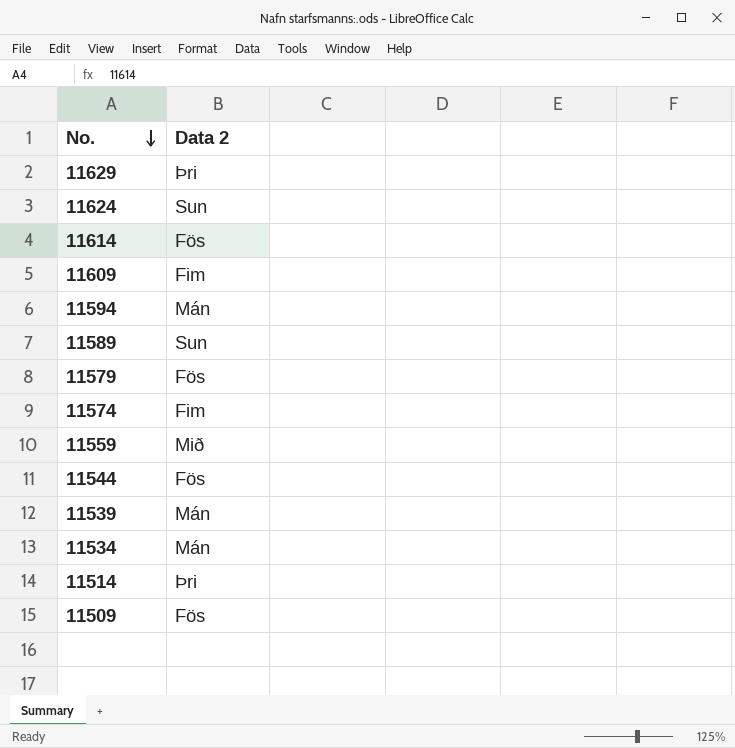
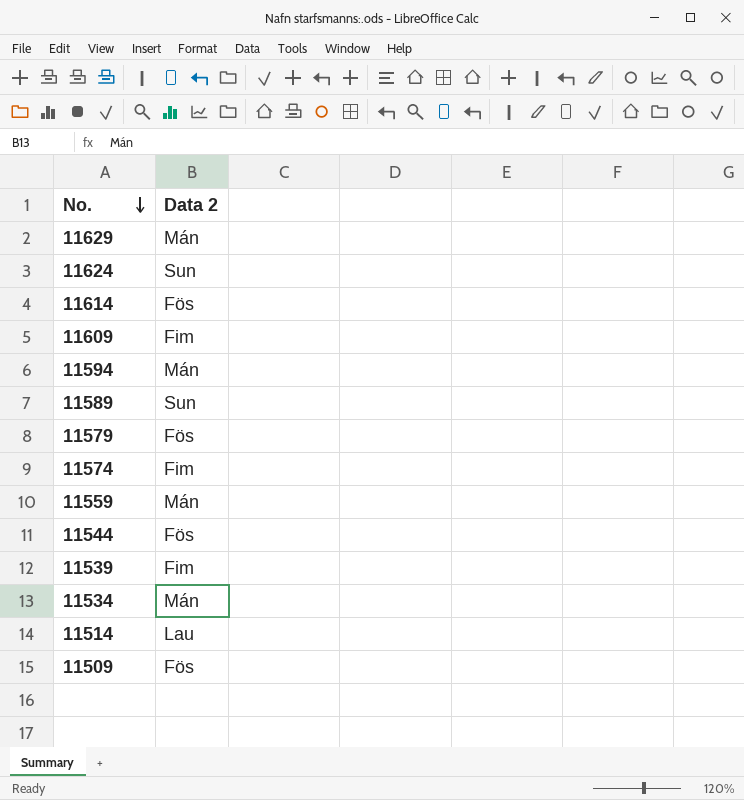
11629 | Data 2: Þri -> Mán
11559 | Data 2: Mið -> Mán
11539 | Data 2: Mán -> Fim
11514 | Data 2: Þri -> Lau

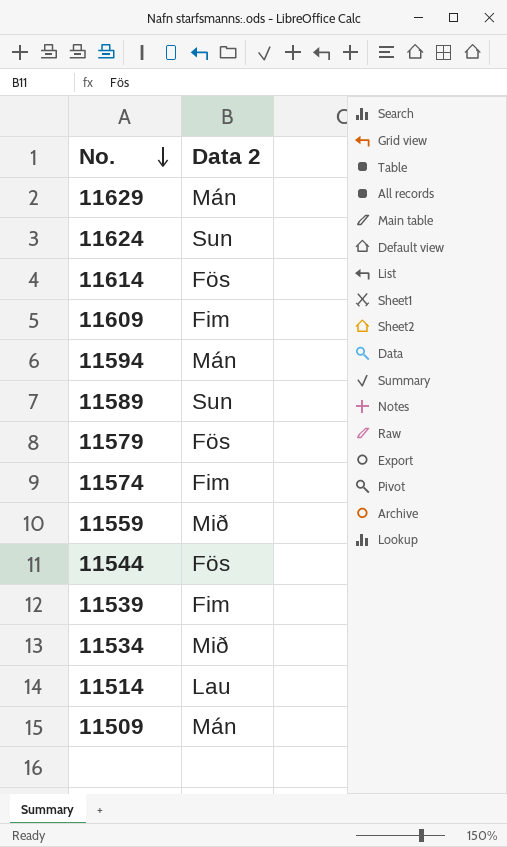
11559 | Data 2: Mán -> Mið
11534 | Data 2: Mán -> Mið
11509 | Data 2: Fös -> Mán

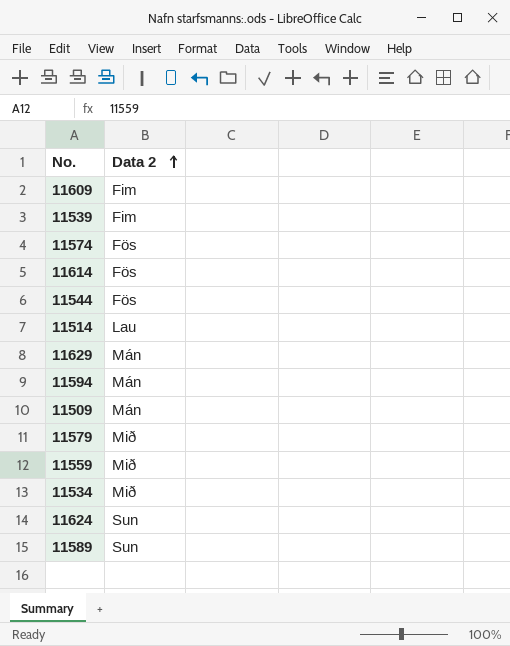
row order: No. descending -> Data 2 ascending
11574 | Data 2: Fim -> Fös
11579 | Data 2: Fös -> Mið

